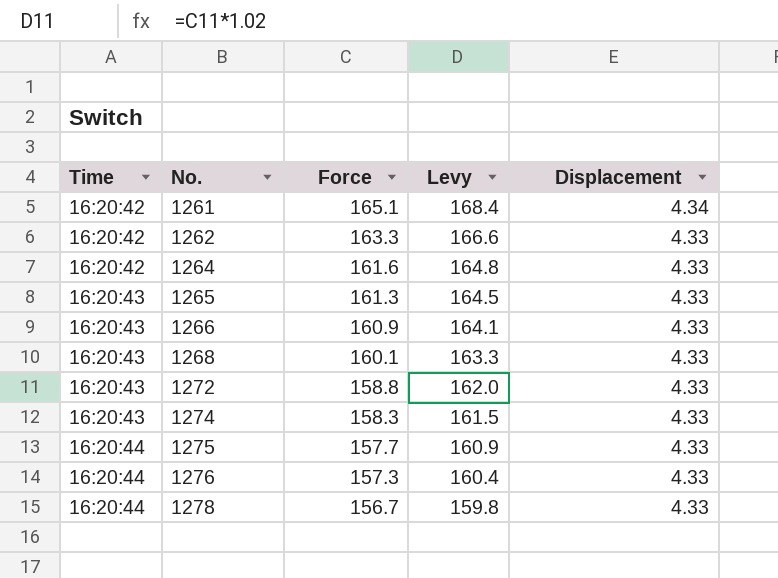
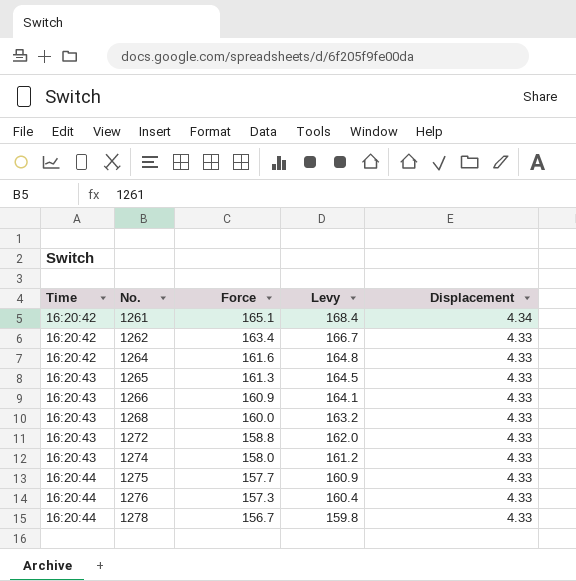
1262 | Force: 163.3 -> 163.4
1262 | Levy: 166.6 -> 166.7
1268 | Force: 160.1 -> 160.0
1268 | Levy: 163.3 -> 163.2
1274 | Force: 158.3 -> 158.0
1274 | Levy: 161.5 -> 161.2

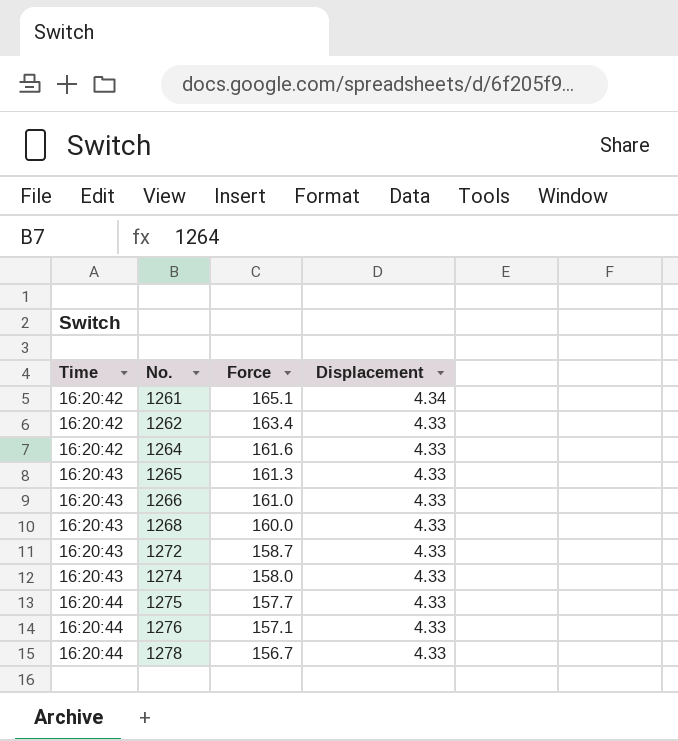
column Levy | formula: [Force] * 1.02 -> none
1266 | Force: 160.9 -> 161.0
1272 | Force: 158.8 -> 158.7
1276 | Force: 157.3 -> 157.1

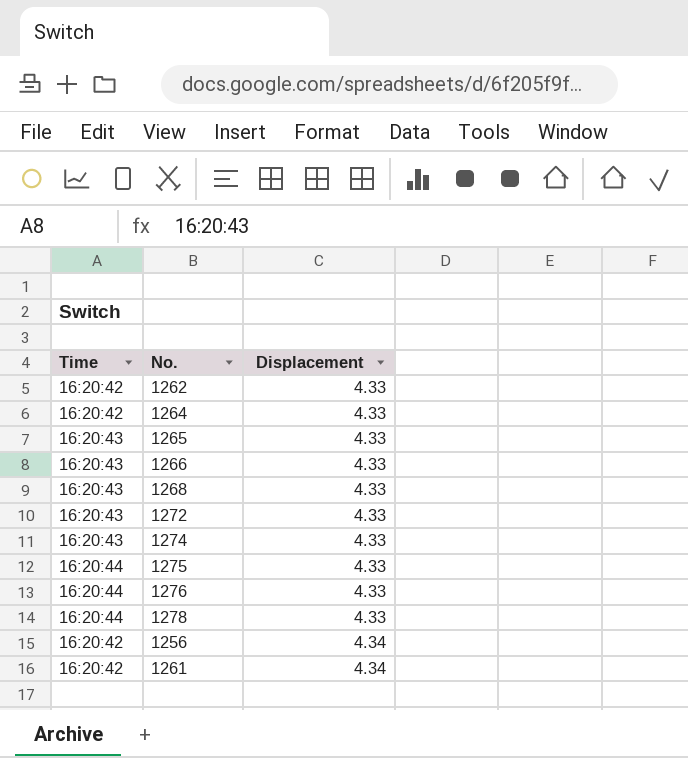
row order: Time ascending -> Displacement ascending
column Force | position: 3 -> none
row 1256: none -> 16:20:42 | 4.34

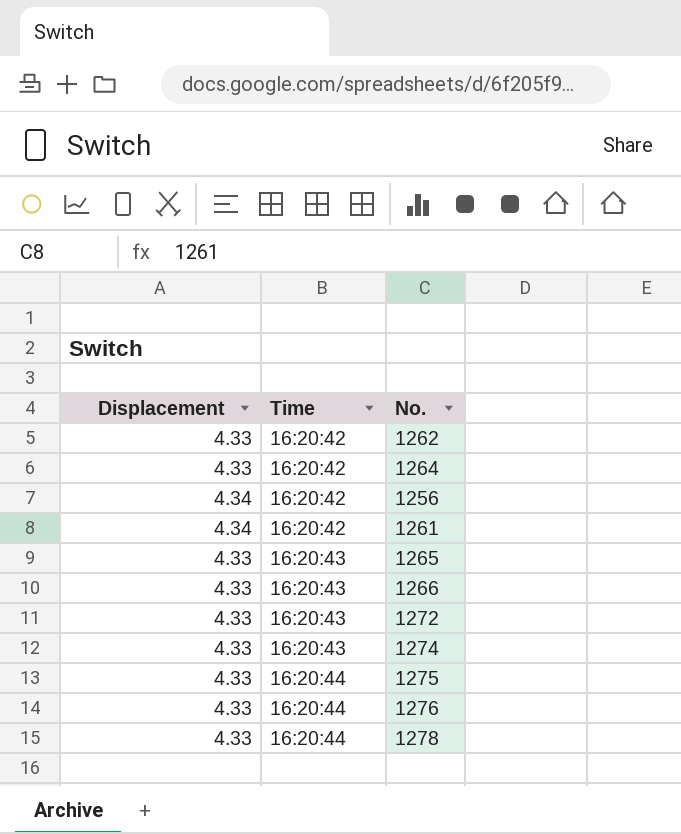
row order: Displacement ascending -> Time ascending
column Displacement | position: 3 -> 1
row 1268: 16:20:43 | 4.33 -> none

